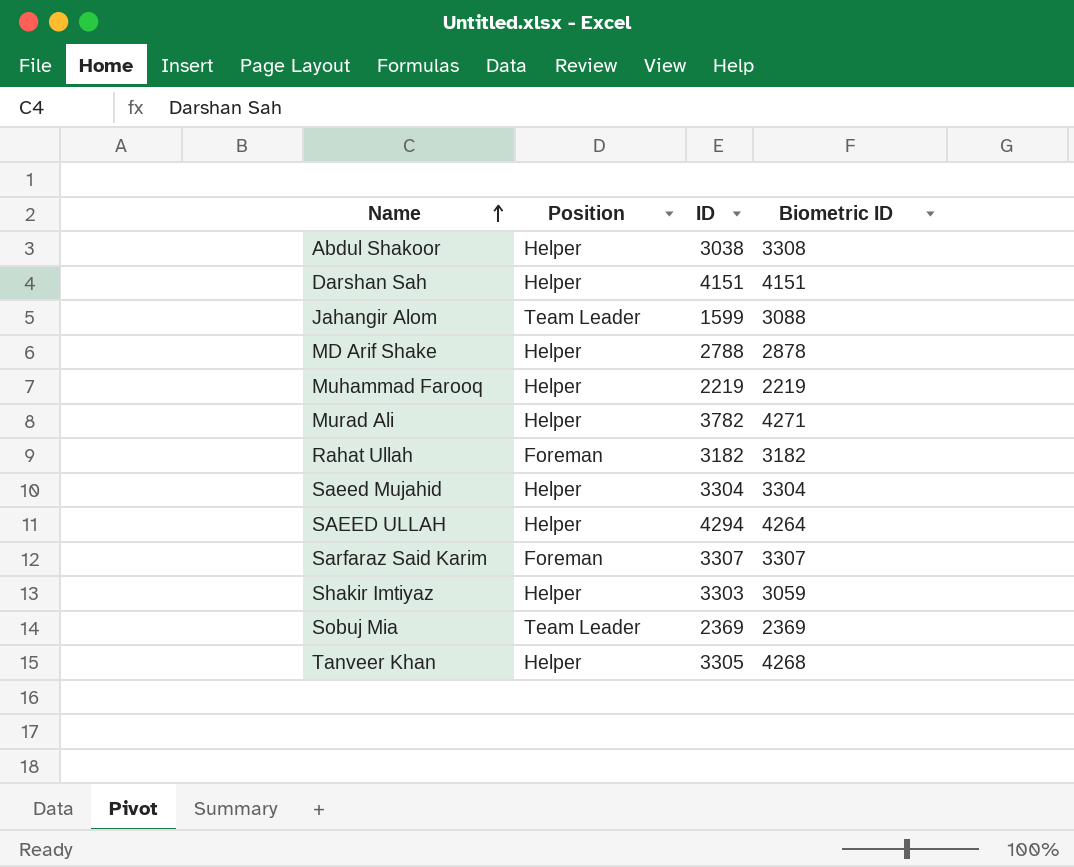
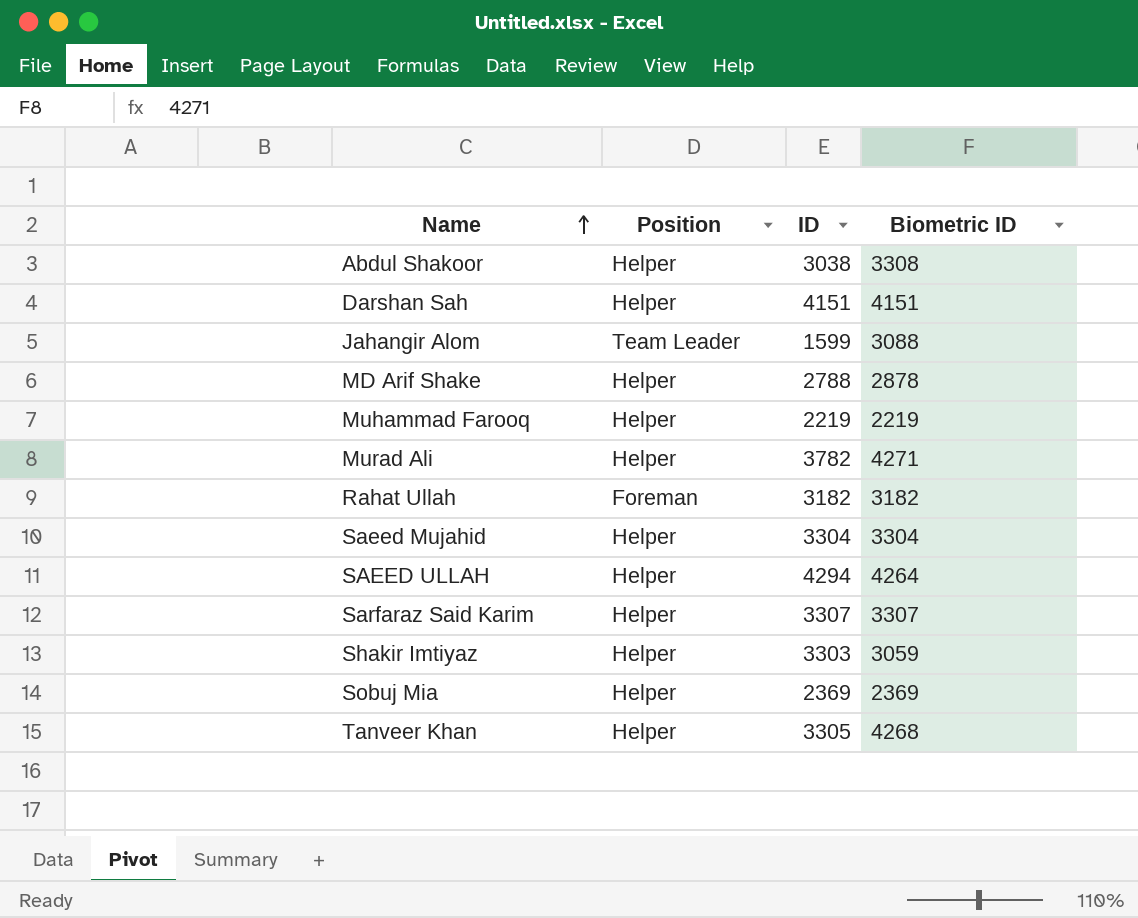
Sarfaraz Said Karim | Position: Foreman -> Helper
Sobuj Mia | Position: Team Leader -> Helper

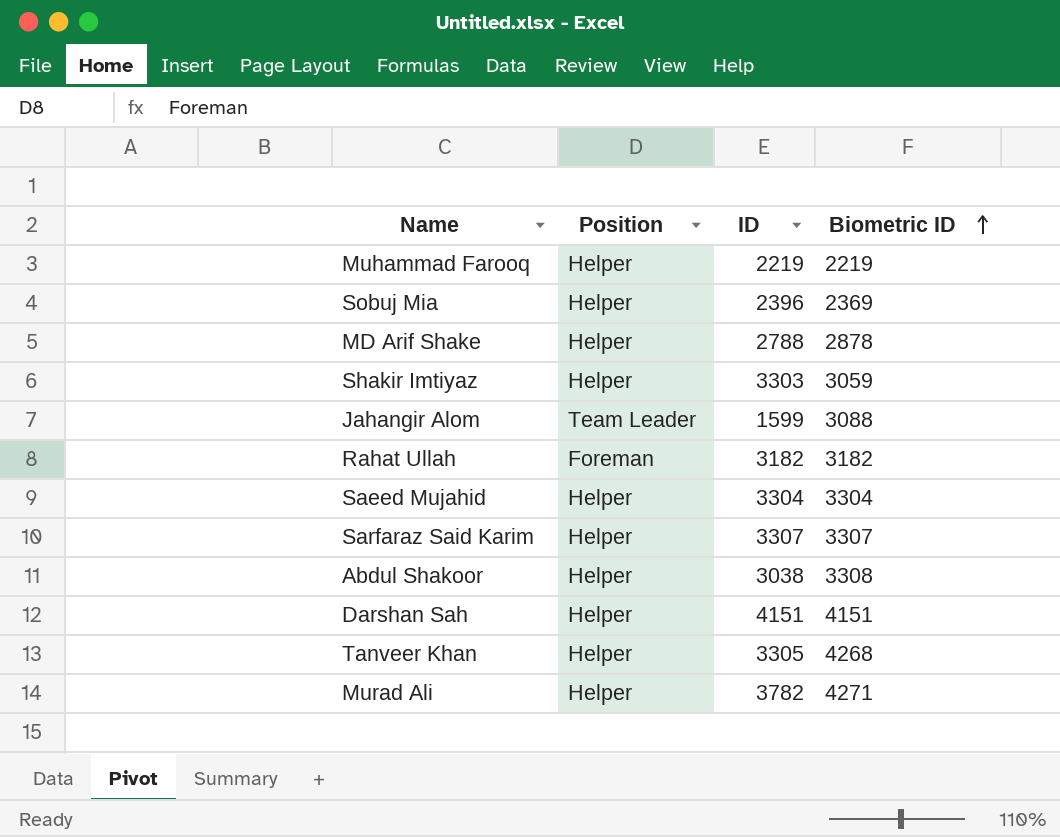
row order: Name ascending -> Biometric ID ascending
row SAEED ULLAH: Helper | 4294 | 4264 -> none
Sobuj Mia | ID: 2369 -> 2396

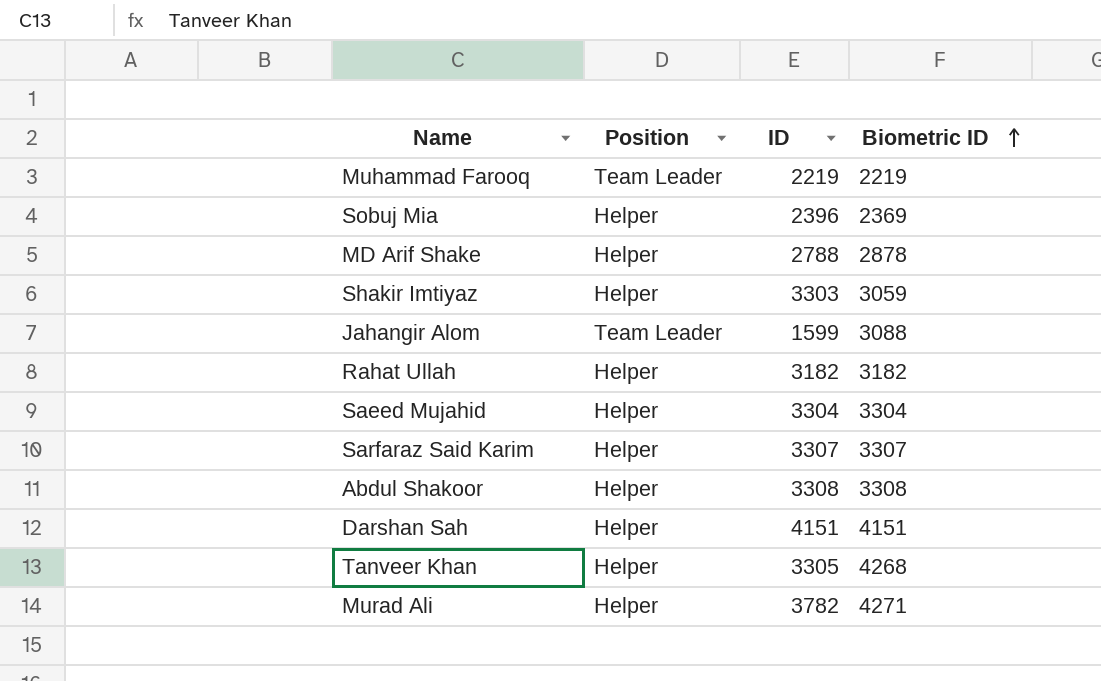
Muhammad Farooq | Position: Helper -> Team Leader
Rahat Ullah | Position: Foreman -> Helper
Abdul Shakoor | ID: 3038 -> 3308

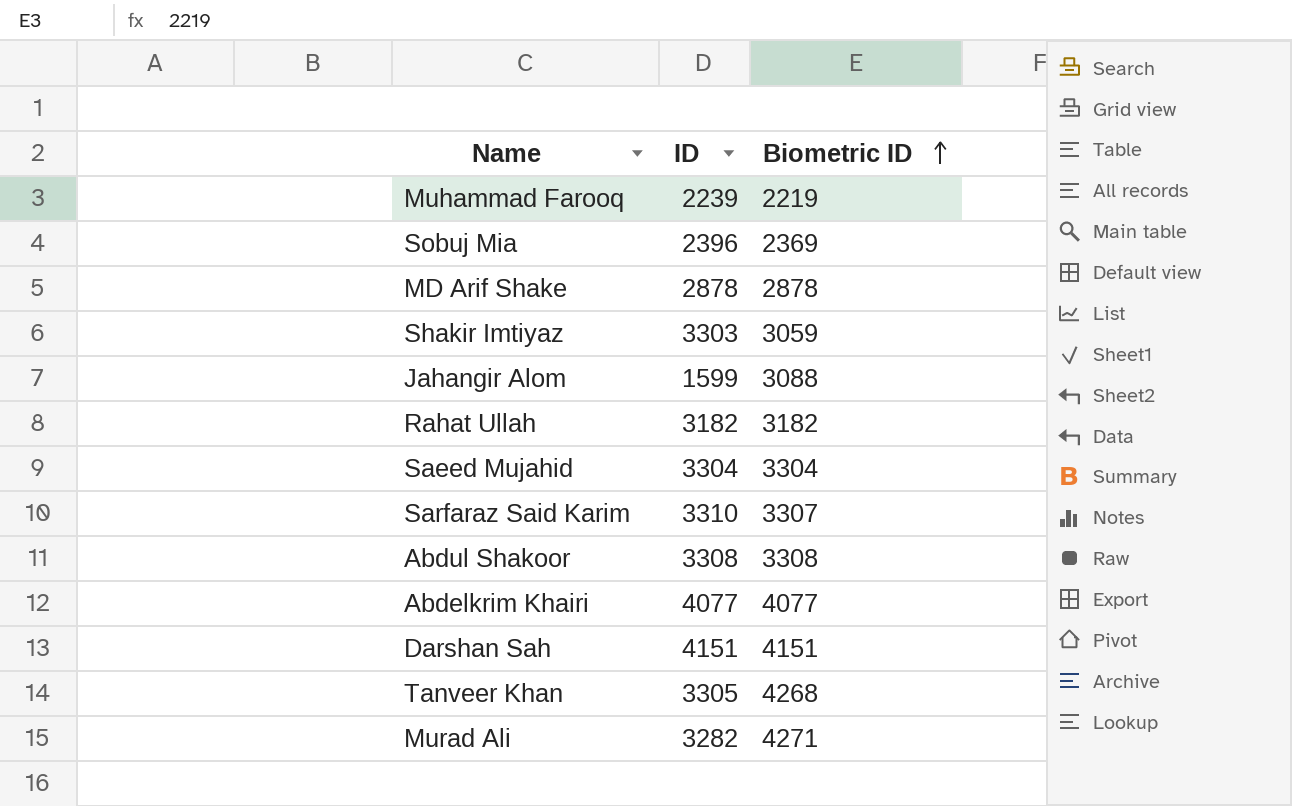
column Position | position: 2 -> none
Muhammad Farooq | ID: 2219 -> 2239
MD Arif Shake | ID: 2788 -> 2878
Sarfaraz Said Karim | ID: 3307 -> 3310
row Abdelkrim Khairi: none -> 4077 | 4077
Murad Ali | ID: 3782 -> 3282

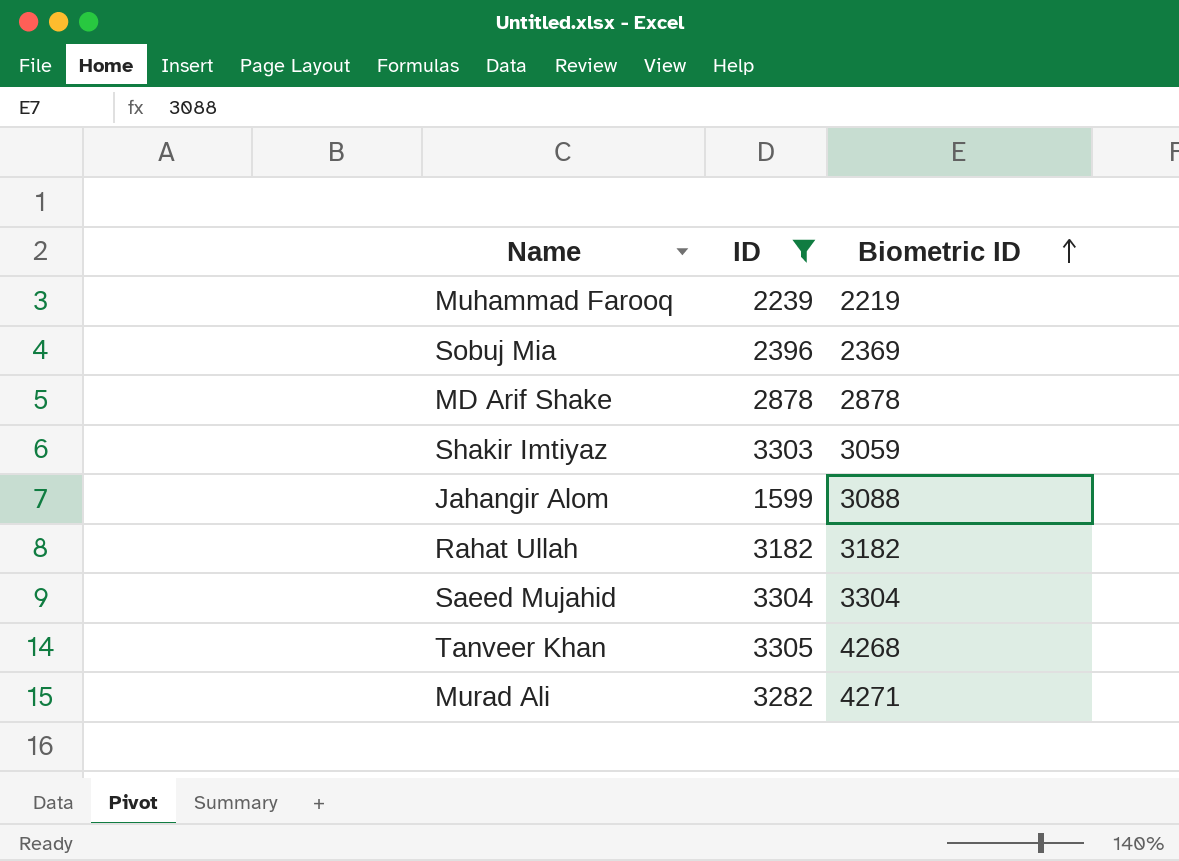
filter: none -> ID <= 3305

